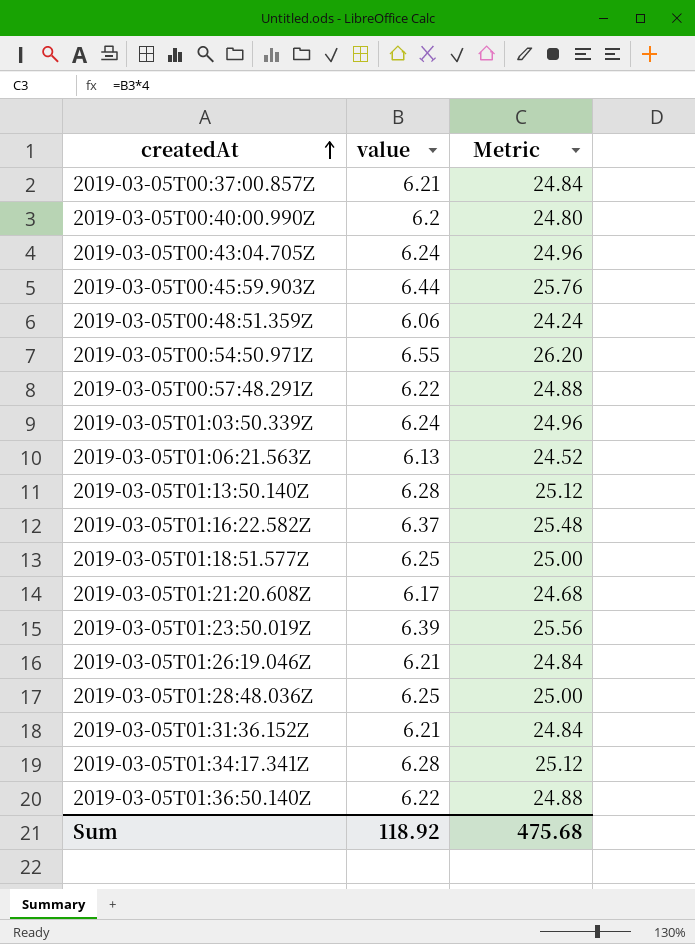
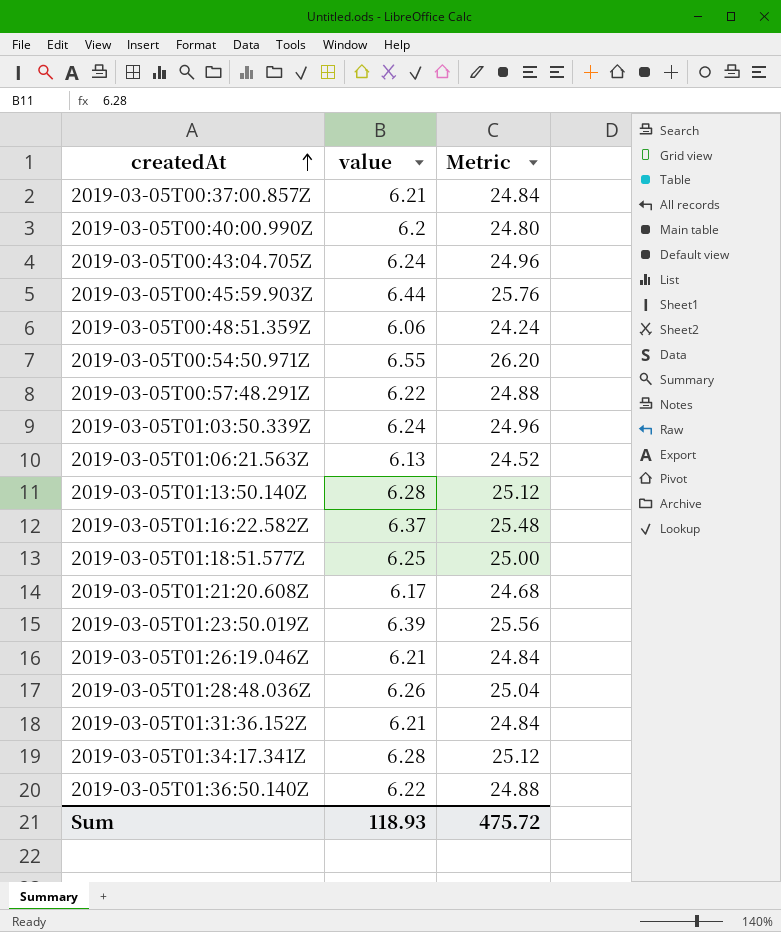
2019-03-05T01:28:48.036Z | value: 6.25 -> 6.26
2019-03-05T01:28:48.036Z | Metric: 25.00 -> 25.04
Sum | value: 118.92 -> 118.93
Sum | Metric: 475.68 -> 475.72

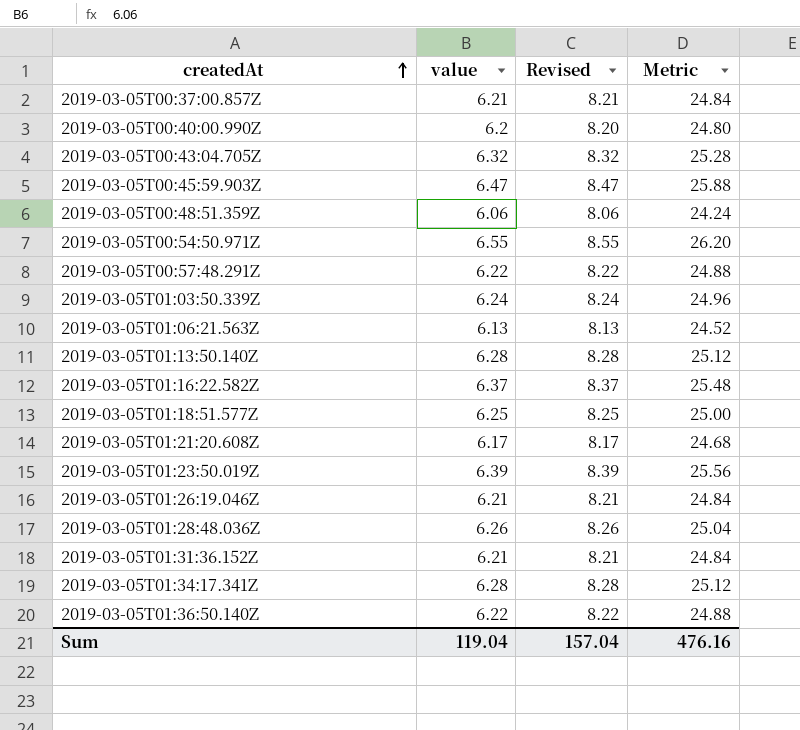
column Revised | formula: none -> [value] + 2
2019-03-05T00:43:04.705Z | value: 6.24 -> 6.32
2019-03-05T00:43:04.705Z | Metric: 24.96 -> 25.28
2019-03-05T00:45:59.903Z | value: 6.44 -> 6.47
2019-03-05T00:45:59.903Z | Metric: 25.76 -> 25.88
Sum | value: 118.93 -> 119.04
Sum | Metric: 475.72 -> 476.16

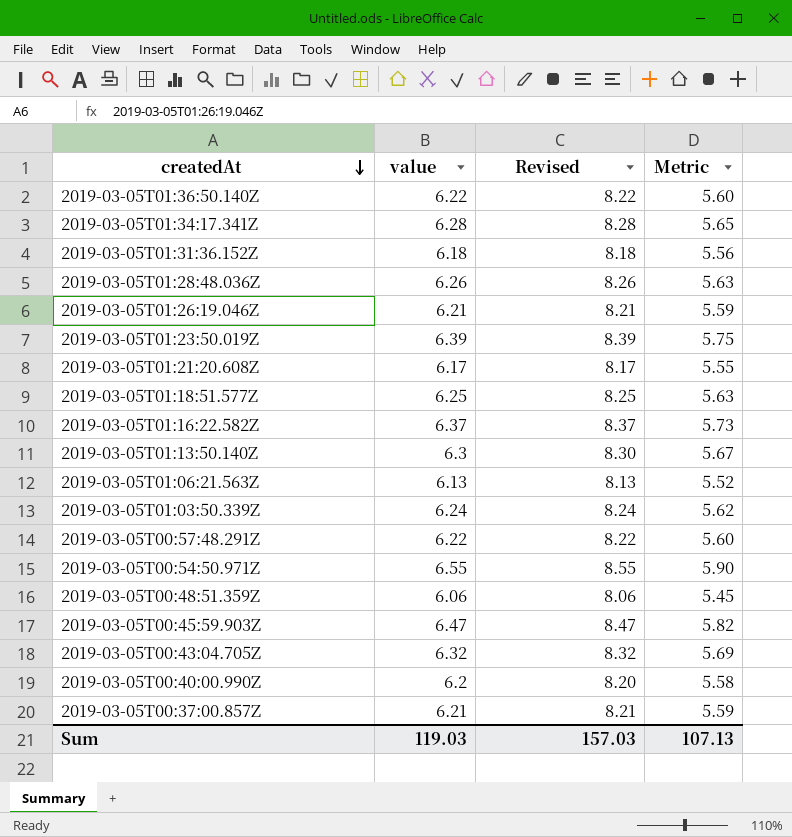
row order: createdAt ascending -> createdAt descending
column Metric | formula: [value] * 4 -> [value] * 0.9
2019-03-05T01:31:36.152Z | value: 6.21 -> 6.18
2019-03-05T01:31:36.152Z | Revised: 8.21 -> 8.18
2019-03-05T01:13:50.140Z | value: 6.28 -> 6.3
2019-03-05T01:13:50.140Z | Revised: 8.28 -> 8.30
Sum | value: 119.04 -> 119.03
Sum | Revised: 157.04 -> 157.03
Sum | Metric: 476.16 -> 107.13

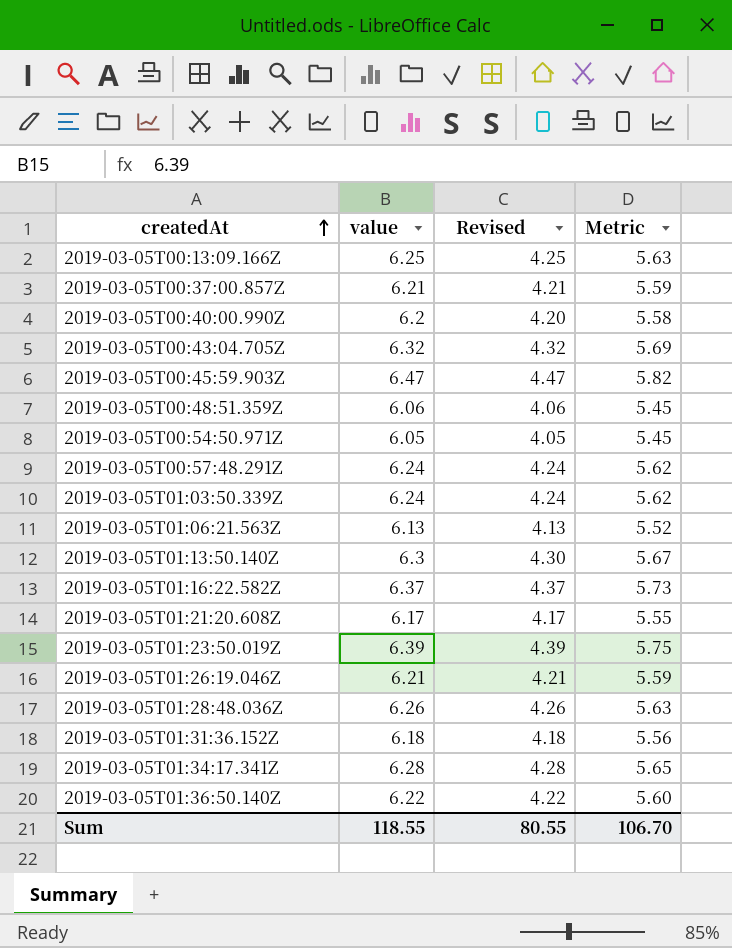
row order: createdAt descending -> createdAt ascending
column Revised | formula: [value] + 2 -> [value] - 2
row 2019-03-05T01:18:51.577Z: 6.25 | 8.25 | 5.63 -> none
row 2019-03-05T00:13:09.166Z: none -> 6.25 | 4.25 | 5.63
2019-03-05T00:54:50.971Z | value: 6.55 -> 6.05
2019-03-05T00:54:50.971Z | Metric: 5.90 -> 5.45
2019-03-05T00:57:48.291Z | value: 6.22 -> 6.24
2019-03-05T00:57:48.291Z | Metric: 5.60 -> 5.62
Sum | value: 119.03 -> 118.55
Sum | Revised: 157.03 -> 80.55
Sum | Metric: 107.13 -> 106.70

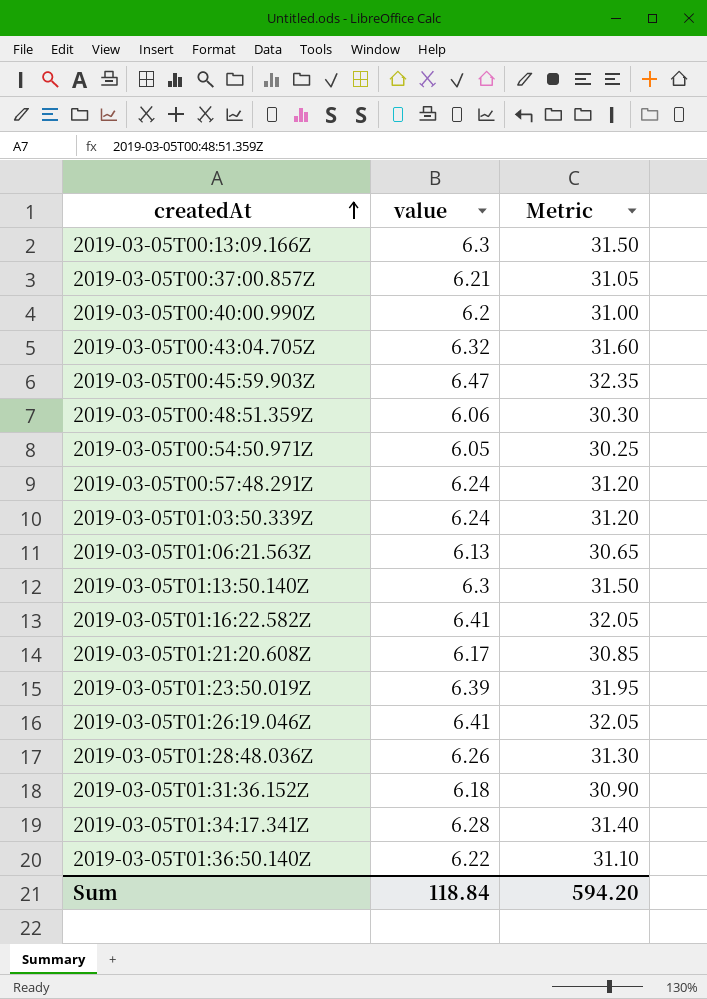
column Revised | formula: [value] - 2 -> none
column Metric | formula: [value] * 0.9 -> [value] * 5
2019-03-05T00:13:09.166Z | value: 6.25 -> 6.3
2019-03-05T01:16:22.582Z | value: 6.37 -> 6.41
2019-03-05T01:26:19.046Z | value: 6.21 -> 6.41
Sum | value: 118.55 -> 118.84
Sum | Metric: 106.70 -> 594.20

